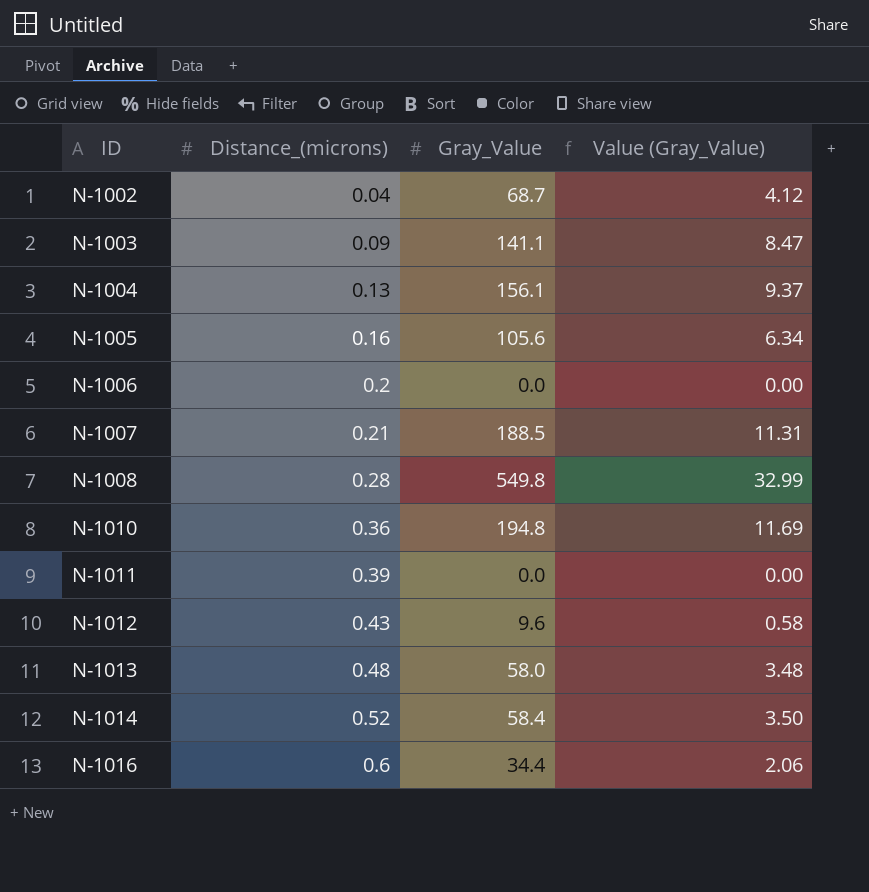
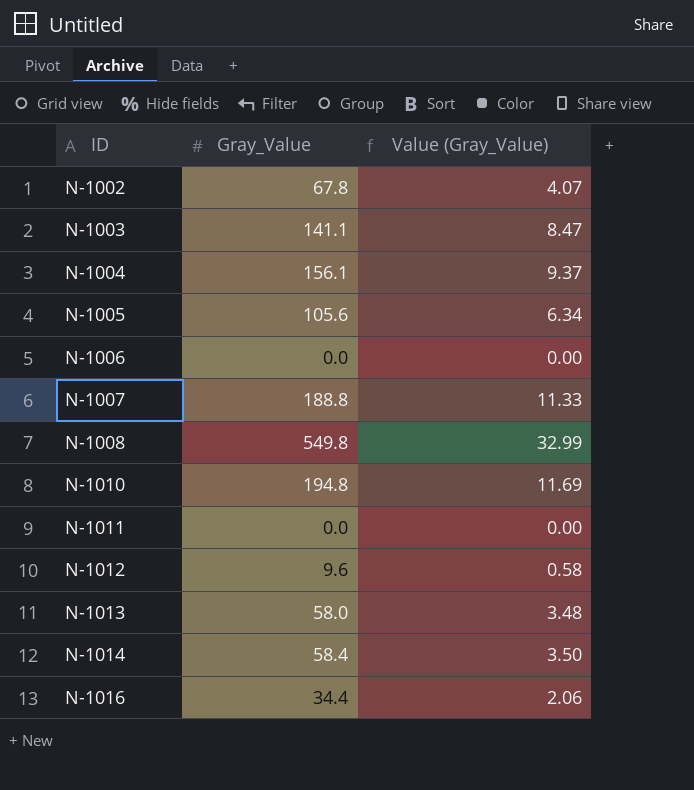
column Distance_(microns) | position: 2 -> none
N-1002 | Gray_Value: 68.7 -> 67.8
N-1002 | Value (Gray_Value): 4.12 -> 4.07
N-1007 | Gray_Value: 188.5 -> 188.8
N-1007 | Value (Gray_Value): 11.31 -> 11.33

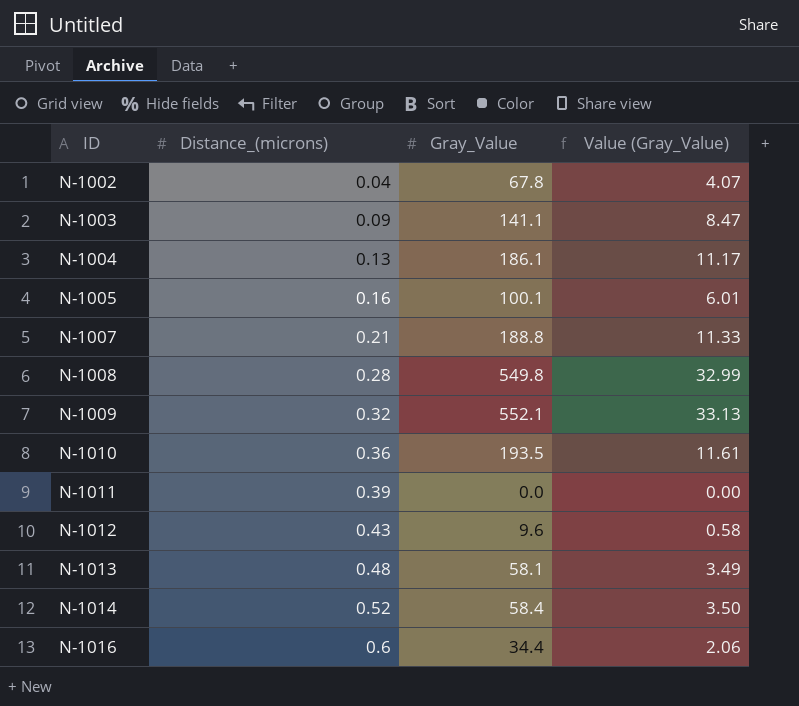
column Distance_(microns) | position: none -> 2
row N-1006: 0.0 | 0.00 -> none
N-1004 | Gray_Value: 156.1 -> 186.1
N-1004 | Value (Gray_Value): 9.37 -> 11.17
N-1005 | Gray_Value: 105.6 -> 100.1
N-1005 | Value (Gray_Value): 6.34 -> 6.01
row N-1009: none -> 0.32 | 552.1 | 33.13
N-1010 | Gray_Value: 194.8 -> 193.5
N-1010 | Value (Gray_Value): 11.69 -> 11.61
N-1013 | Gray_Value: 58.0 -> 58.1
N-1013 | Value (Gray_Value): 3.48 -> 3.49

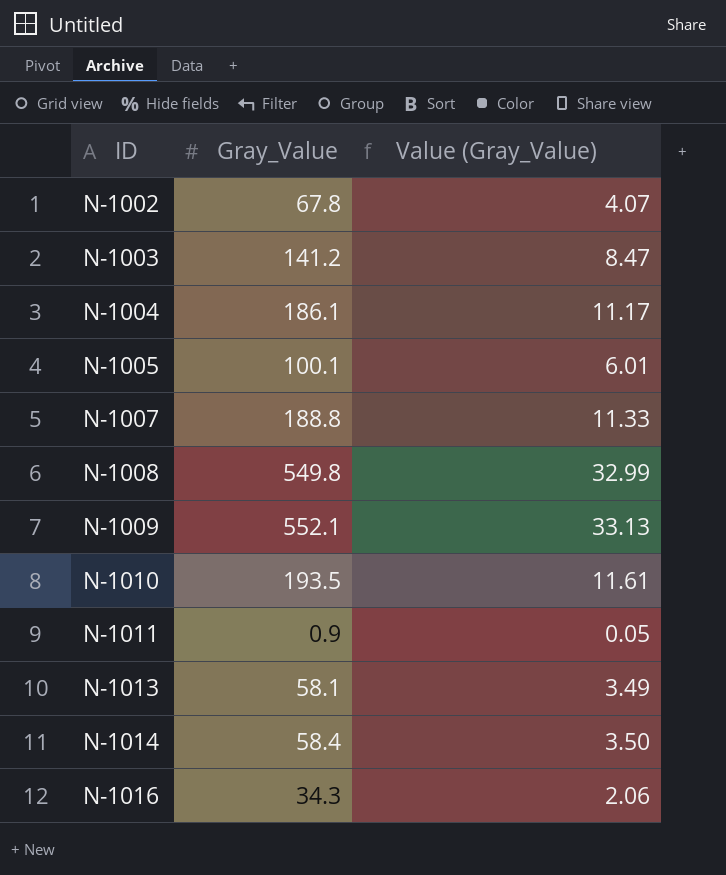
column Distance_(microns) | position: 2 -> none
row N-1012: 0.43 | 9.6 | 0.58 -> none
N-1003 | Gray_Value: 141.1 -> 141.2
N-1011 | Gray_Value: 0.0 -> 0.9
N-1011 | Value (Gray_Value): 0.00 -> 0.05
N-1016 | Gray_Value: 34.4 -> 34.3

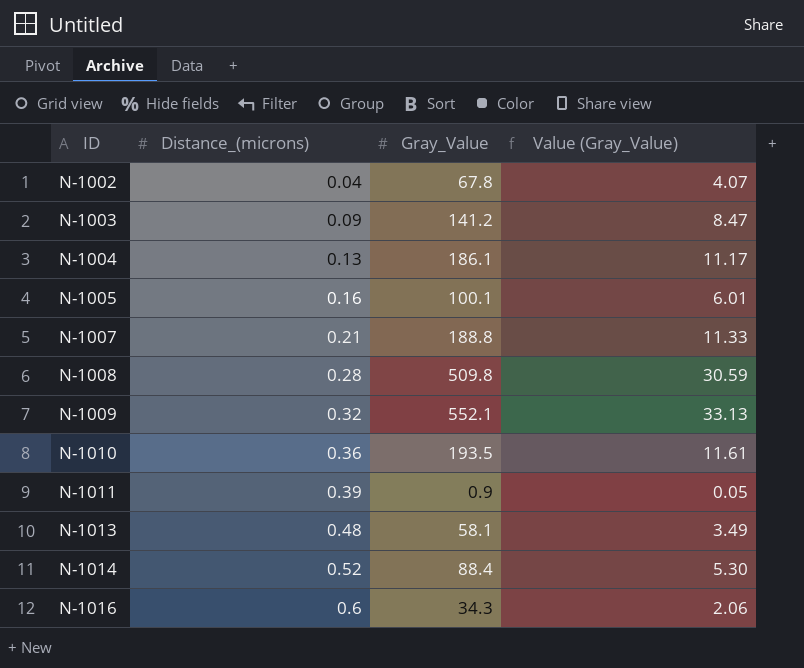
column Distance_(microns) | position: none -> 2
N-1008 | Gray_Value: 549.8 -> 509.8
N-1008 | Value (Gray_Value): 32.99 -> 30.59
N-1014 | Gray_Value: 58.4 -> 88.4
N-1014 | Value (Gray_Value): 3.50 -> 5.30

